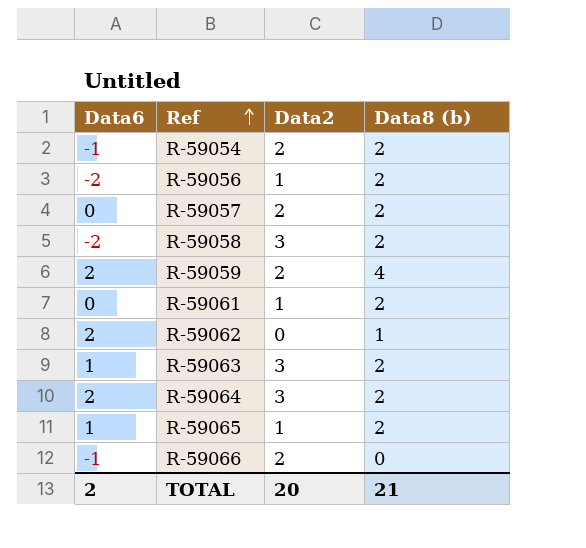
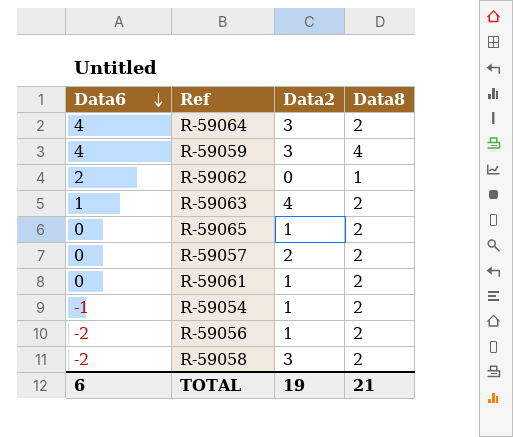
row order: Ref ascending -> Data6 descending
column name: Data8 (b) -> Data8
row R-59066: -1 | 2 | 0 -> none
R-59064 | Data6: 2 -> 4
R-59059 | Data6: 2 -> 4
R-59059 | Data2: 2 -> 3
R-59063 | Data2: 3 -> 4
R-59065 | Data6: 1 -> 0
R-59054 | Data2: 2 -> 1
TOTAL | Data6: 2 -> 6
TOTAL | Data2: 20 -> 19

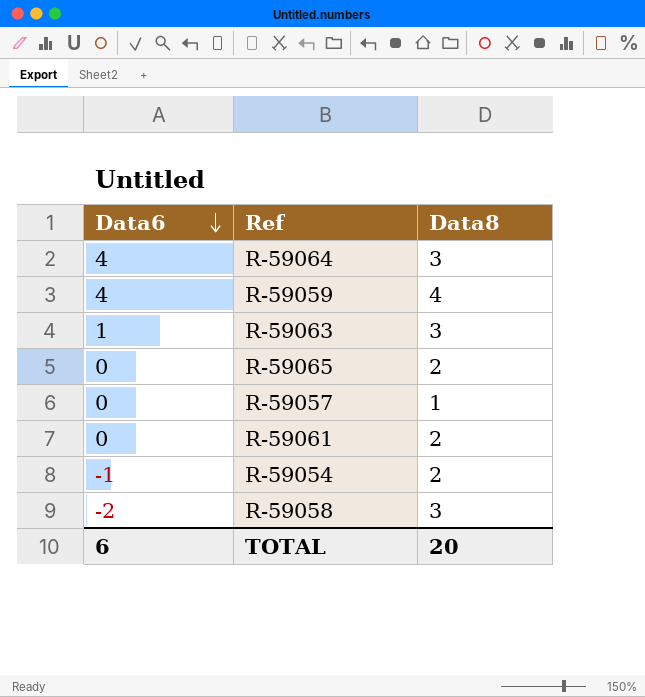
column Data2 | position: 3 -> none
row R-59062: 2 | 0 | 1 -> none
row R-59056: -2 | 1 | 2 -> none
R-59064 | Data8: 2 -> 3
R-59063 | Data8: 2 -> 3
R-59057 | Data8: 2 -> 1
R-59058 | Data8: 2 -> 3
TOTAL | Data8: 21 -> 20

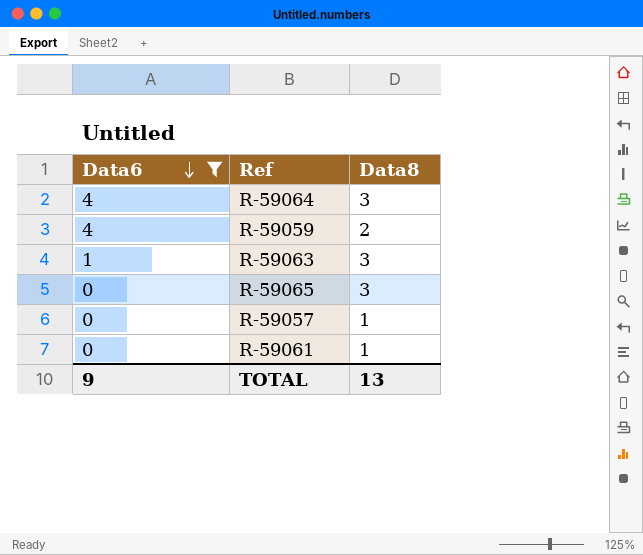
filter: none -> Data6 >= 0
R-59059 | Data8: 4 -> 2
R-59065 | Data8: 2 -> 3
R-59061 | Data8: 2 -> 1
TOTAL | Data6: 6 -> 9
TOTAL | Data8: 20 -> 13

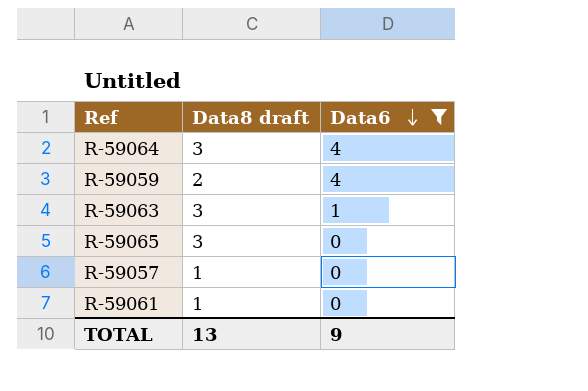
column name: Data8 -> Data8 draft
column Data6 | position: 1 -> 3

